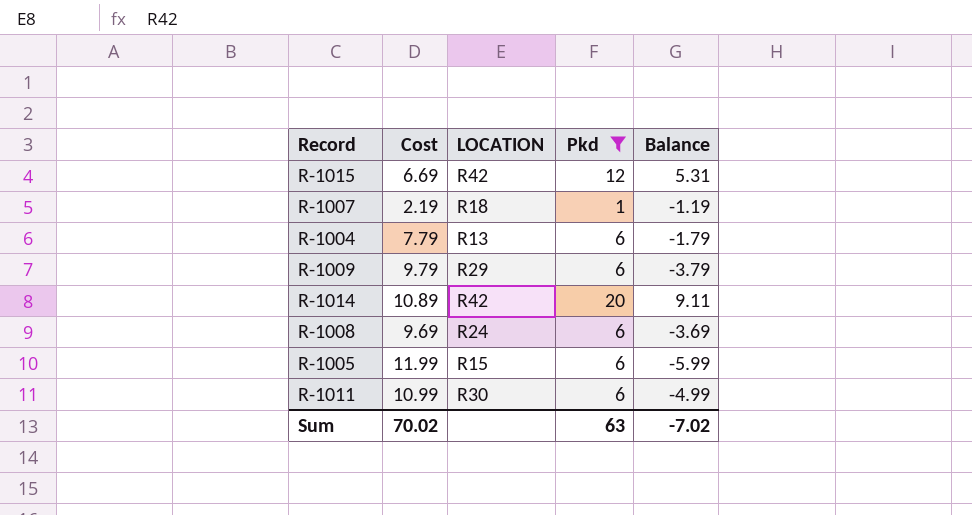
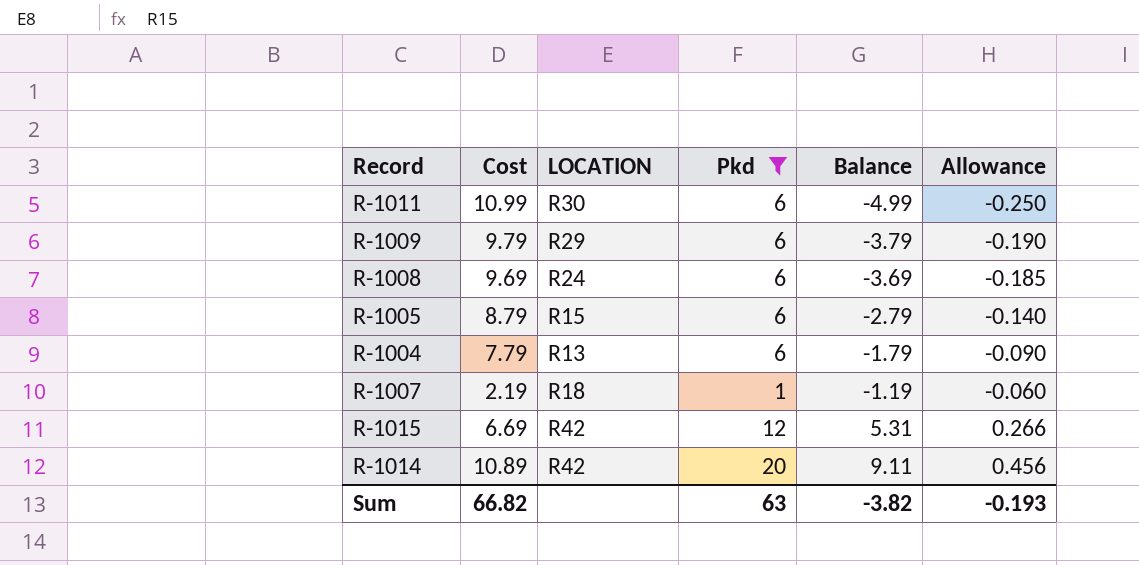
row order: none -> Balance ascending
column Allowance | formula: none -> [Balance] * 0.05
R-1005 | Cost: 11.99 -> 8.79
R-1005 | Balance: -5.99 -> -2.79
Sum | Cost: 70.02 -> 66.82
Sum | Balance: -7.02 -> -3.82

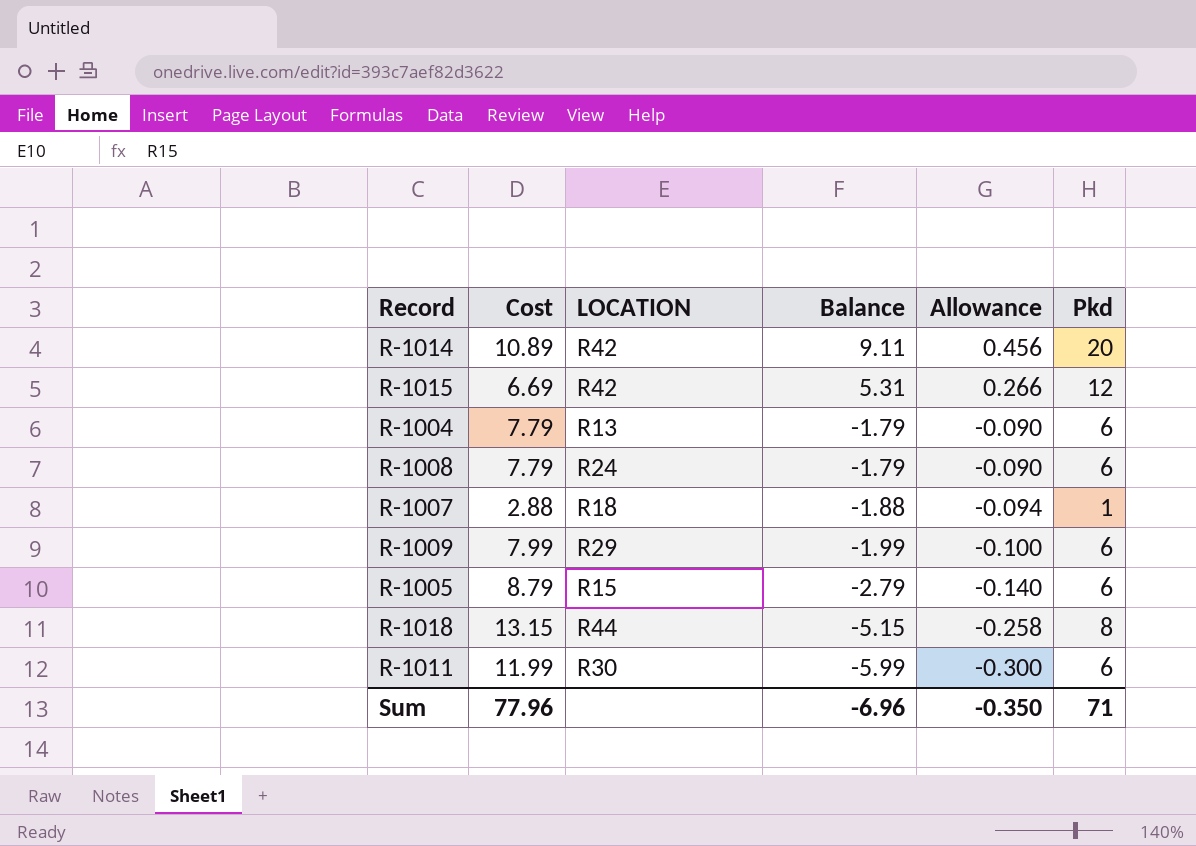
filter: Pkd != 8 -> none
row order: Balance ascending -> Balance descending
column Pkd | position: 4 -> 6
R-1008 | Cost: 9.69 -> 7.79
R-1008 | Balance: -3.69 -> -1.79
R-1008 | Allowance: -0.185 -> -0.090
R-1007 | Cost: 2.19 -> 2.88
R-1007 | Balance: -1.19 -> -1.88
R-1007 | Allowance: -0.060 -> -0.094
R-1009 | Cost: 9.79 -> 7.99
R-1009 | Balance: -3.79 -> -1.99
R-1009 | Allowance: -0.190 -> -0.100
R-1011 | Cost: 10.99 -> 11.99
R-1011 | Balance: -4.99 -> -5.99
R-1011 | Allowance: -0.250 -> -0.300
Sum | Cost: 66.82 -> 77.96
Sum | Balance: -3.82 -> -6.96
Sum | Allowance: -0.193 -> -0.350
Sum | Pkd: 63 -> 71

